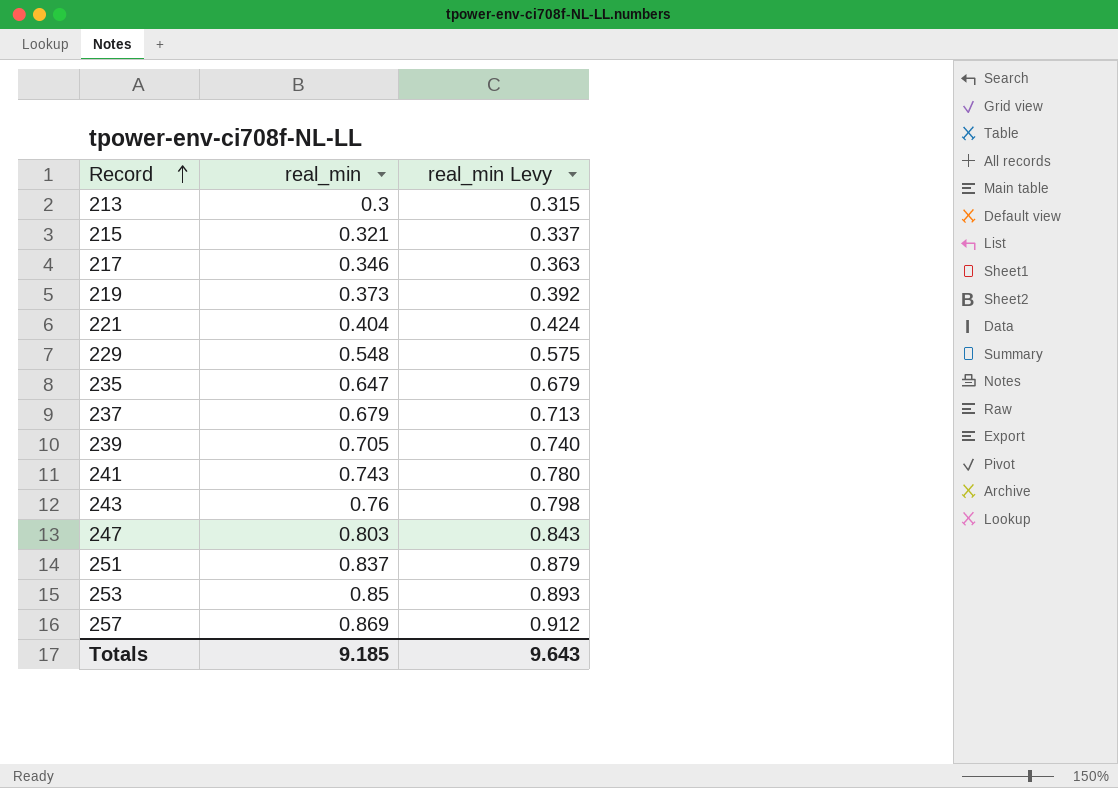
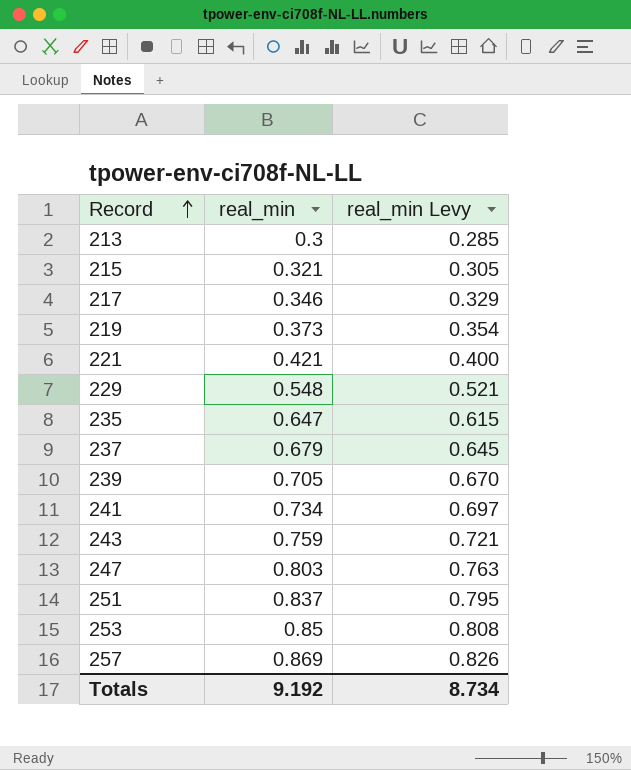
column real_min Levy | formula: [real_min] * 1.05 -> [real_min] * 0.95
221 | real_min: 0.404 -> 0.421
241 | real_min: 0.743 -> 0.734
243 | real_min: 0.76 -> 0.759
Totals | real_min: 9.185 -> 9.192
Totals | real_min Levy: 9.643 -> 8.734

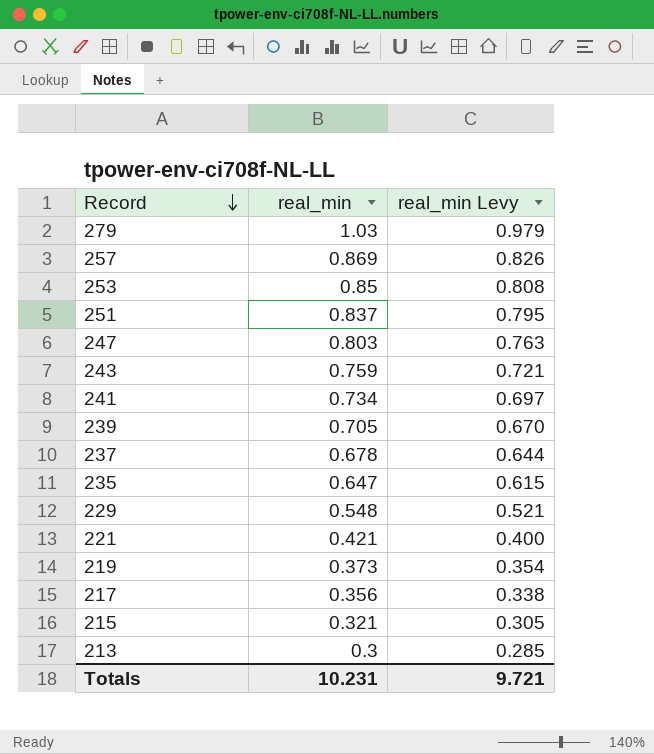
row order: Record ascending -> Record descending
row 279: none -> 1.03 | 0.979
237 | real_min: 0.679 -> 0.678
237 | real_min Levy: 0.645 -> 0.644
217 | real_min: 0.346 -> 0.356
217 | real_min Levy: 0.329 -> 0.338
Totals | real_min: 9.192 -> 10.231
Totals | real_min Levy: 8.734 -> 9.721

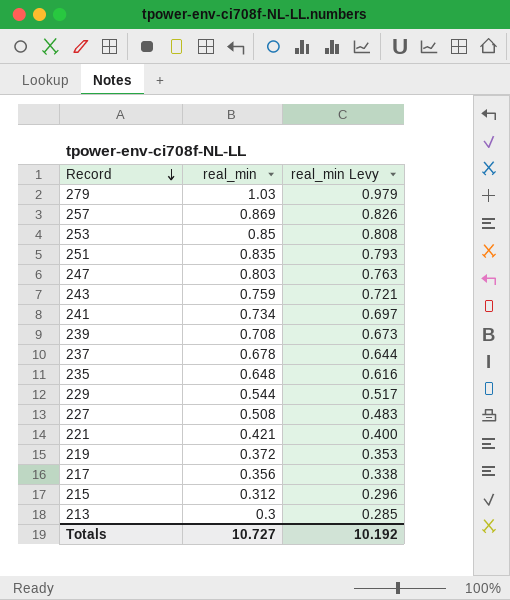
251 | real_min: 0.837 -> 0.835
251 | real_min Levy: 0.795 -> 0.793
239 | real_min: 0.705 -> 0.708
239 | real_min Levy: 0.670 -> 0.673
235 | real_min: 0.647 -> 0.648
235 | real_min Levy: 0.615 -> 0.616
229 | real_min: 0.548 -> 0.544
229 | real_min Levy: 0.521 -> 0.517
row 227: none -> 0.508 | 0.483
219 | real_min: 0.373 -> 0.372
219 | real_min Levy: 0.354 -> 0.353
215 | real_min: 0.321 -> 0.312
215 | real_min Levy: 0.305 -> 0.296
Totals | real_min: 10.231 -> 10.727
Totals | real_min Levy: 9.721 -> 10.192

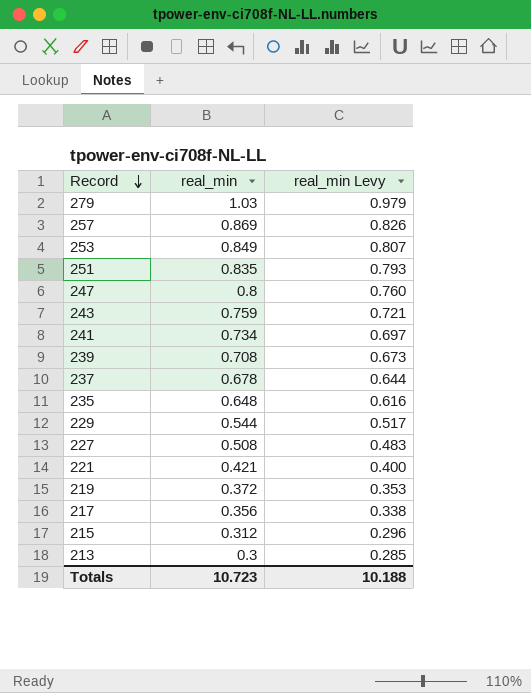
253 | real_min: 0.85 -> 0.849
253 | real_min Levy: 0.808 -> 0.807
247 | real_min: 0.803 -> 0.8
247 | real_min Levy: 0.763 -> 0.760
Totals | real_min: 10.727 -> 10.723
Totals | real_min Levy: 10.192 -> 10.188

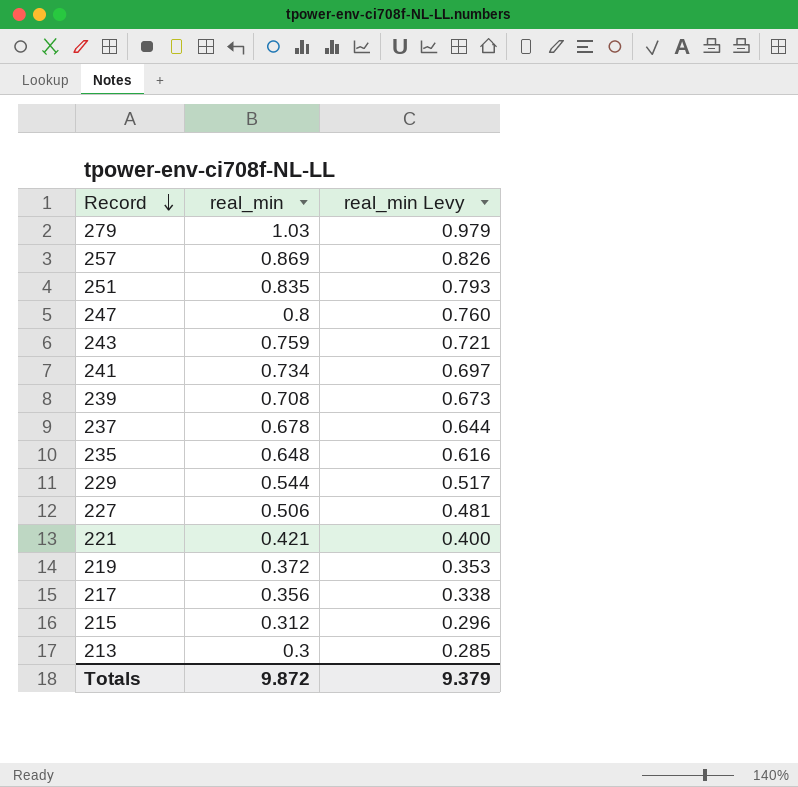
row 253: 0.849 | 0.807 -> none
227 | real_min: 0.508 -> 0.506
227 | real_min Levy: 0.483 -> 0.481
Totals | real_min: 10.723 -> 9.872
Totals | real_min Levy: 10.188 -> 9.379

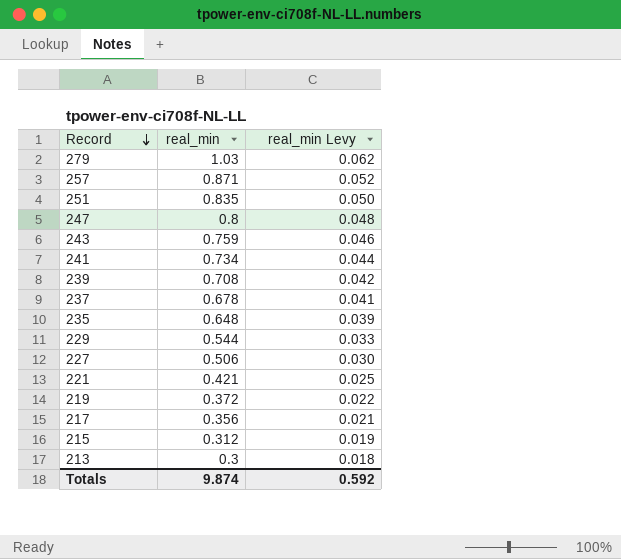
column real_min Levy | formula: [real_min] * 0.95 -> [real_min] * 0.06
257 | real_min: 0.869 -> 0.871
Totals | real_min: 9.872 -> 9.874
Totals | real_min Levy: 9.379 -> 0.592

